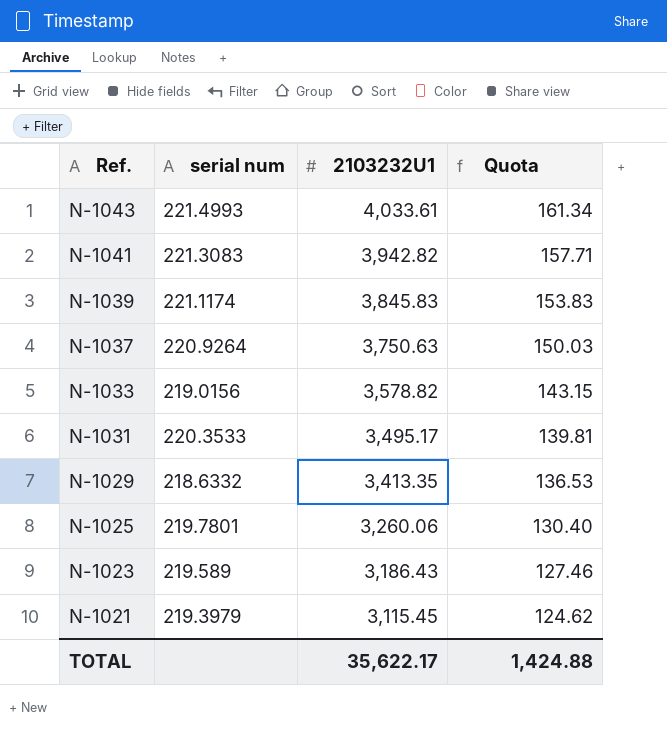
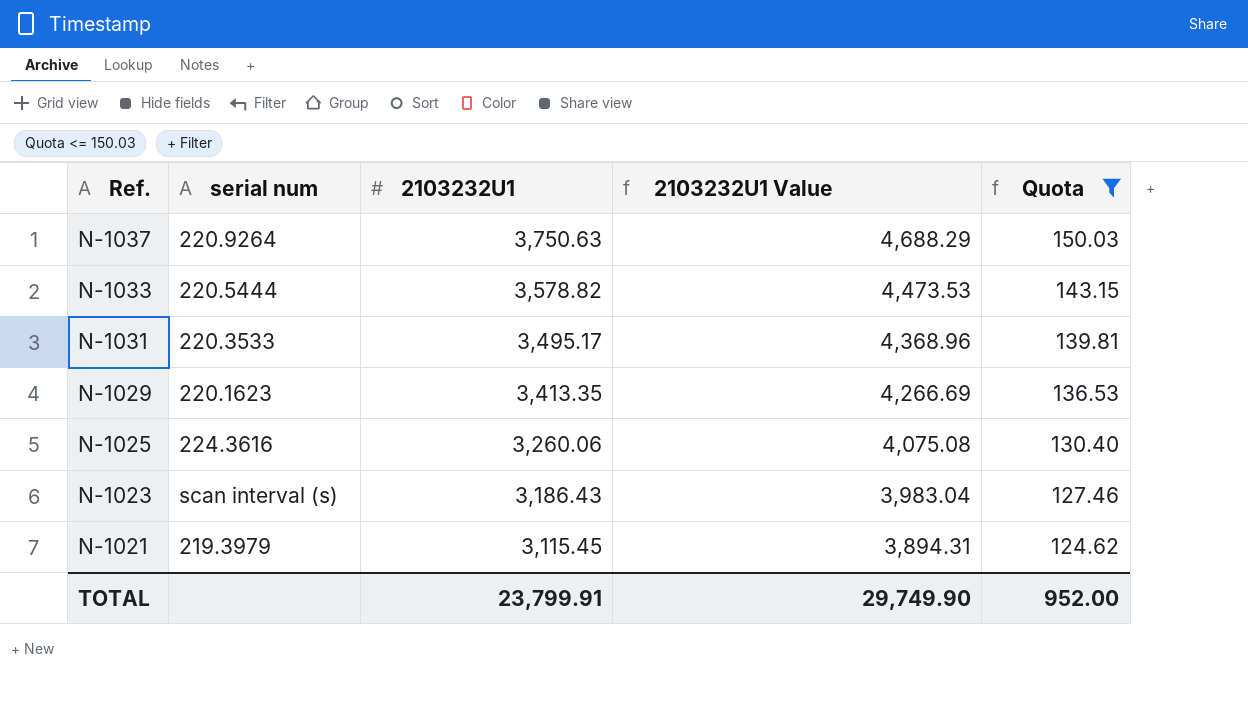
filter: none -> Quota <= 150.03
column 2103232U1 Value | formula: none -> [2103232U1] * 1.25
N-1033 | serial num: 219.0156 -> 220.5444
N-1029 | serial num: 218.6332 -> 220.1623
N-1025 | serial num: 219.7801 -> 224.3616
N-1023 | serial num: 219.589 -> scan interval (s)
TOTAL | 2103232U1: 35,622.17 -> 23,799.91
TOTAL | Quota: 1,424.88 -> 952.00

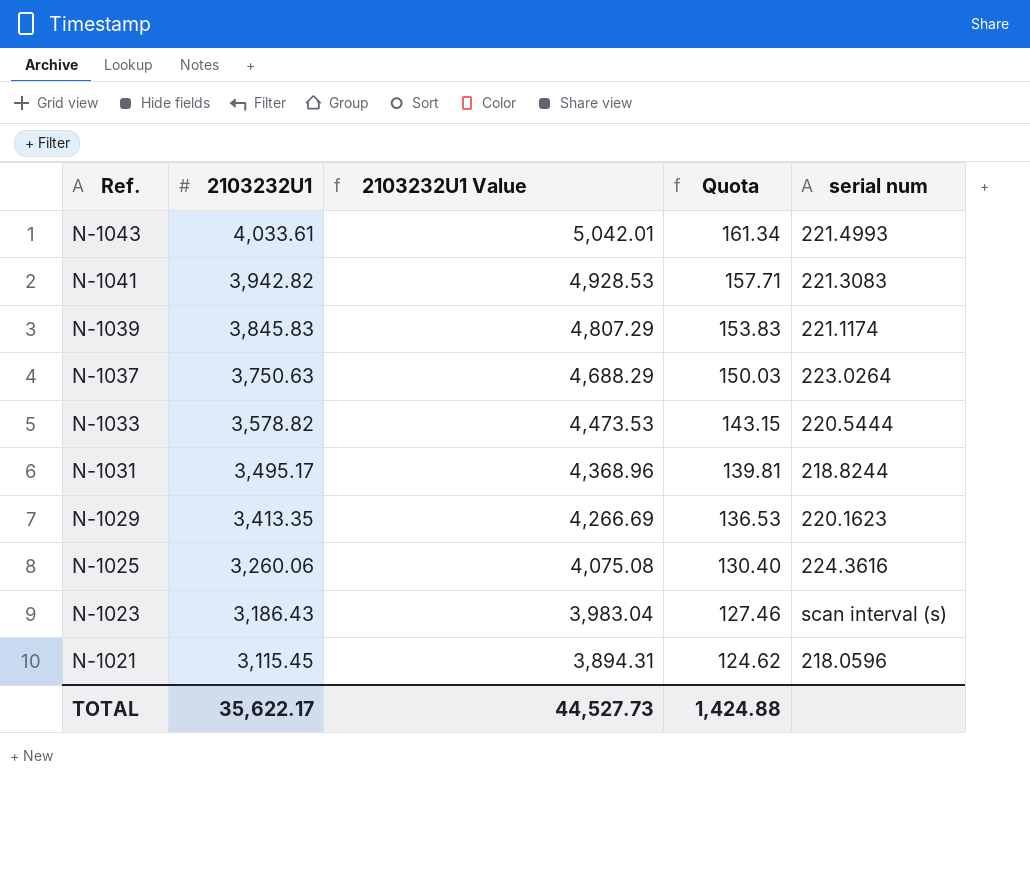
filter: Quota <= 150.03 -> none
column serial num | position: 2 -> 5
N-1037 | serial num: 220.9264 -> 223.0264
N-1031 | serial num: 220.3533 -> 218.8244
N-1021 | serial num: 219.3979 -> 218.0596
TOTAL | 2103232U1: 23,799.91 -> 35,622.17
TOTAL | 2103232U1 Value: 29,749.90 -> 44,527.73
TOTAL | Quota: 952.00 -> 1,424.88

